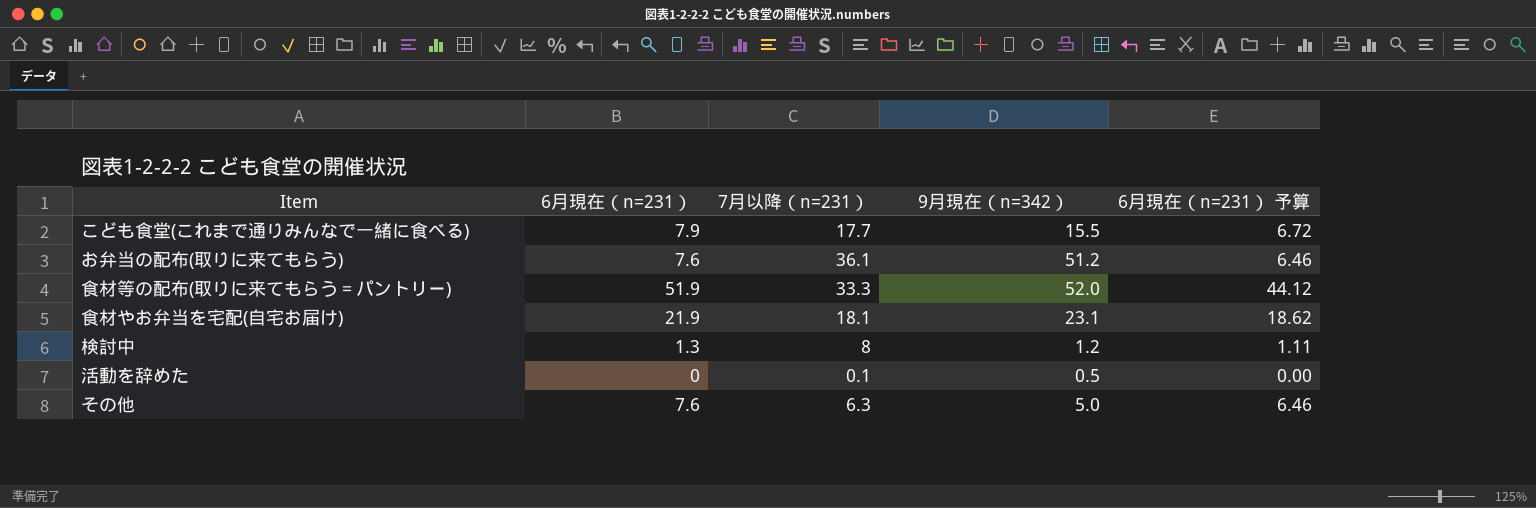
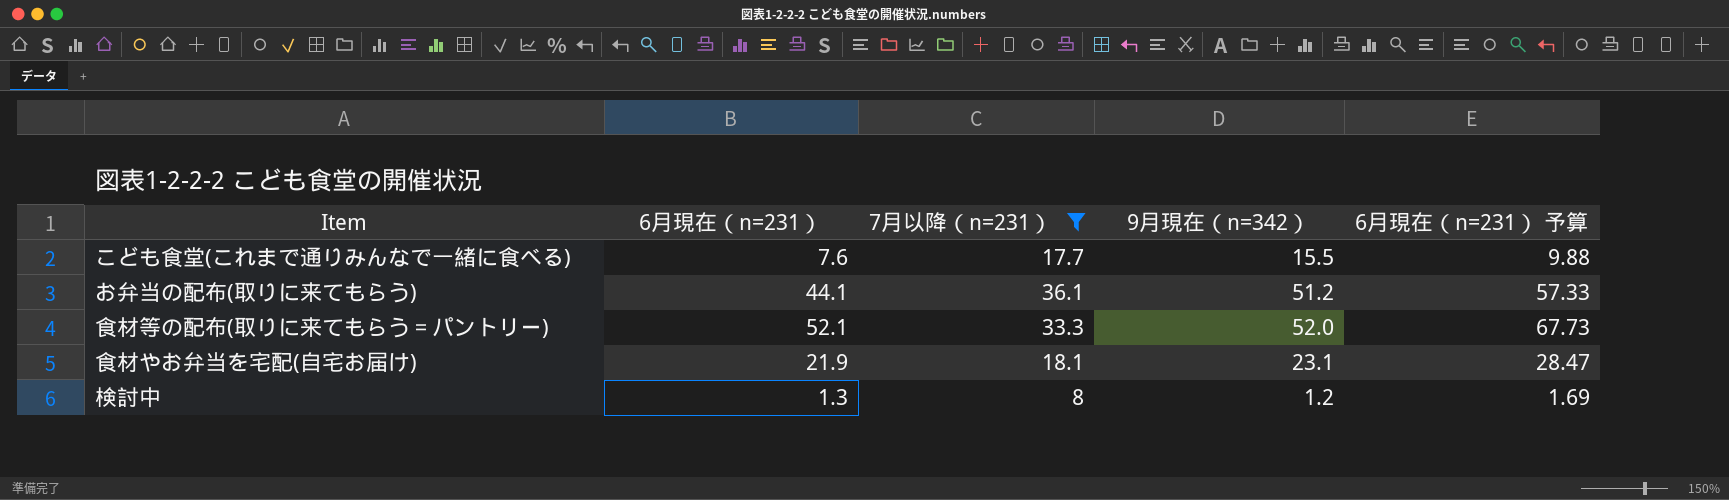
filter: none -> 7月以降（n=231） >= 8
column 6月現在（n=231） 予算 | formula: [6月現在（n=231）] * 0.85 -> [6月現在（n=231）] * 1.3
こども食堂(これまで通りみんなで一緒に食べる) | 6月現在（n=231）: 7.9 -> 7.6
お弁当の配布(取りに来てもらう) | 6月現在（n=231）: 7.6 -> 44.1
食材等の配布(取りに来てもらう＝パントリー) | 6月現在（n=231）: 51.9 -> 52.1

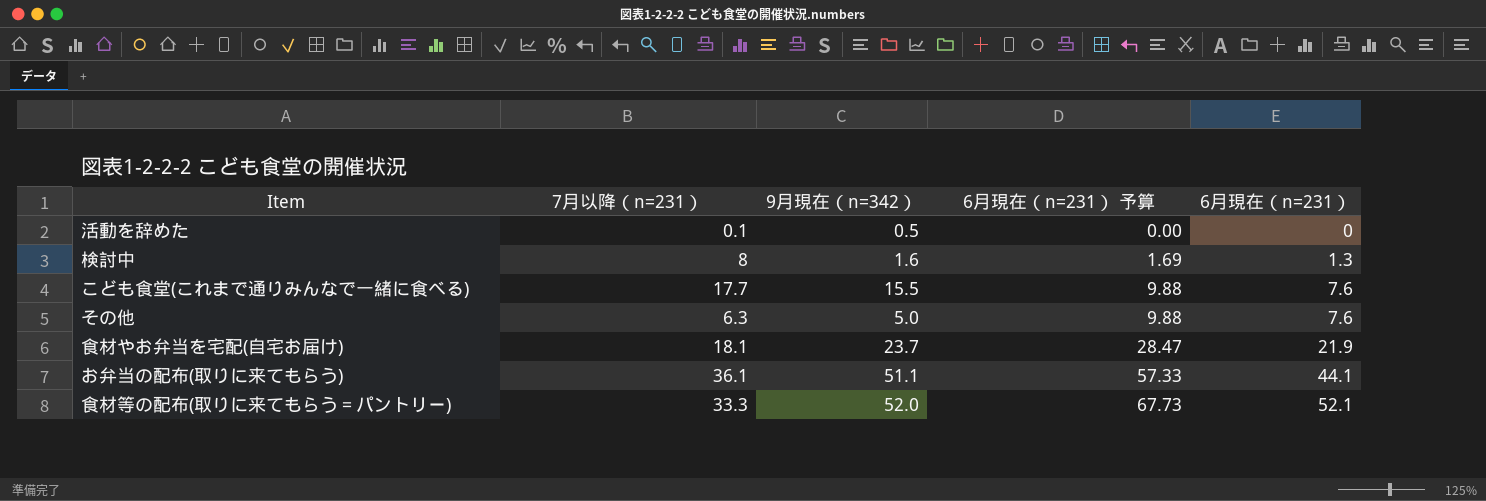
filter: 7月以降（n=231） >= 8 -> none
row order: none -> 6月現在（n=231） 予算 ascending
column 6月現在（n=231） | position: 2 -> 5
検討中 | 9月現在（n=342）: 1.2 -> 1.6
食材やお弁当を宅配(自宅お届け) | 9月現在（n=342）: 23.1 -> 23.7
お弁当の配布(取りに来てもらう) | 9月現在（n=342）: 51.2 -> 51.1

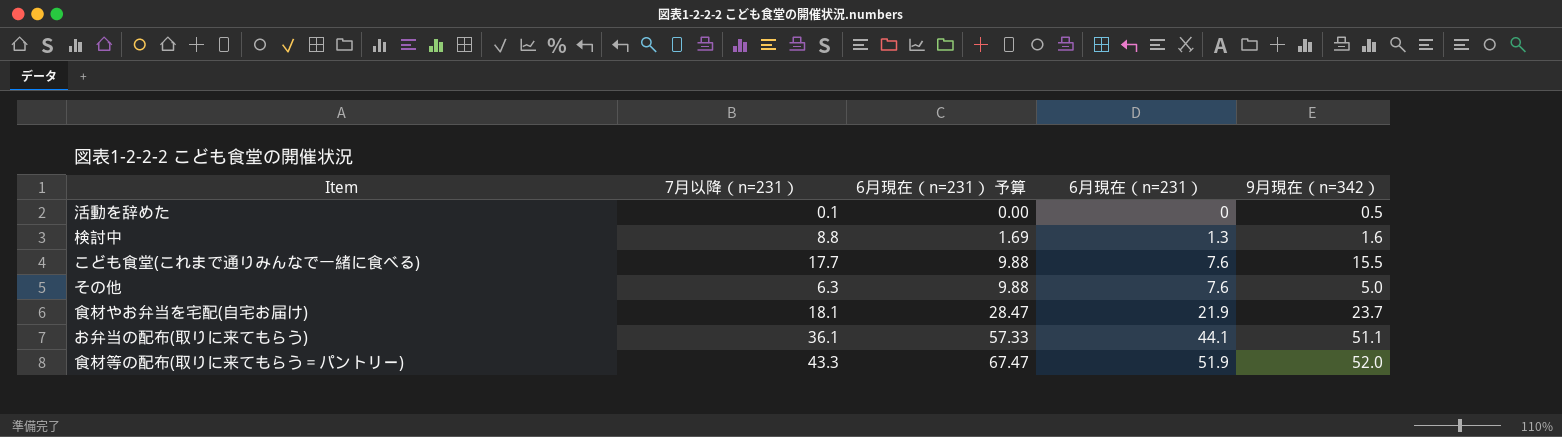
column 9月現在（n=342） | position: 3 -> 5
検討中 | 7月以降（n=231）: 8 -> 8.8
食材等の配布(取りに来てもらう＝パントリー) | 7月以降（n=231）: 33.3 -> 43.3
食材等の配布(取りに来てもらう＝パントリー) | 6月現在（n=231） 予算: 67.73 -> 67.47
食材等の配布(取りに来てもらう＝パントリー) | 6月現在（n=231）: 52.1 -> 51.9

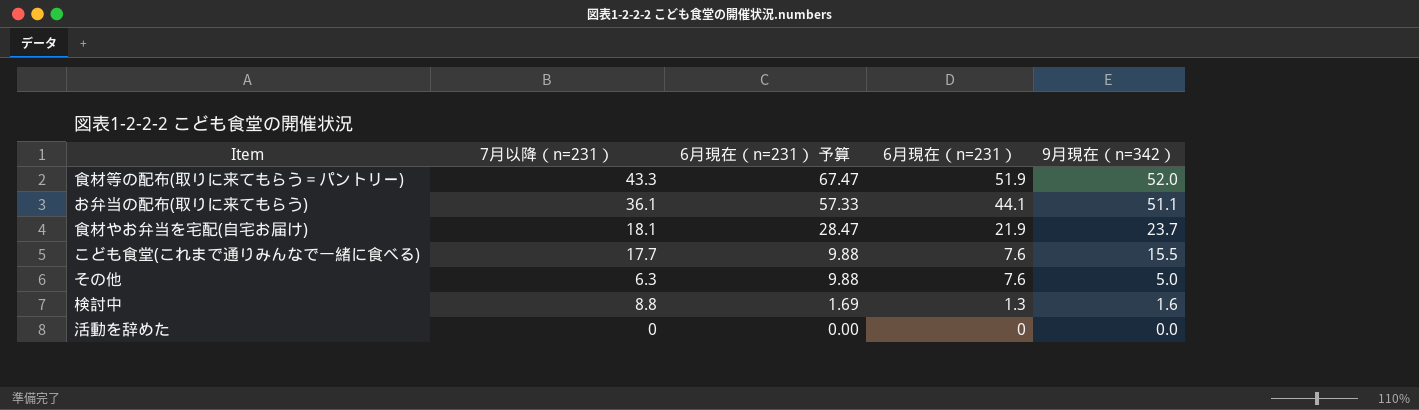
row order: 6月現在（n=231） 予算 ascending -> 6月現在（n=231） 予算 descending
活動を辞めた | 7月以降（n=231）: 0.1 -> 0
活動を辞めた | 9月現在（n=342）: 0.5 -> 0.0

